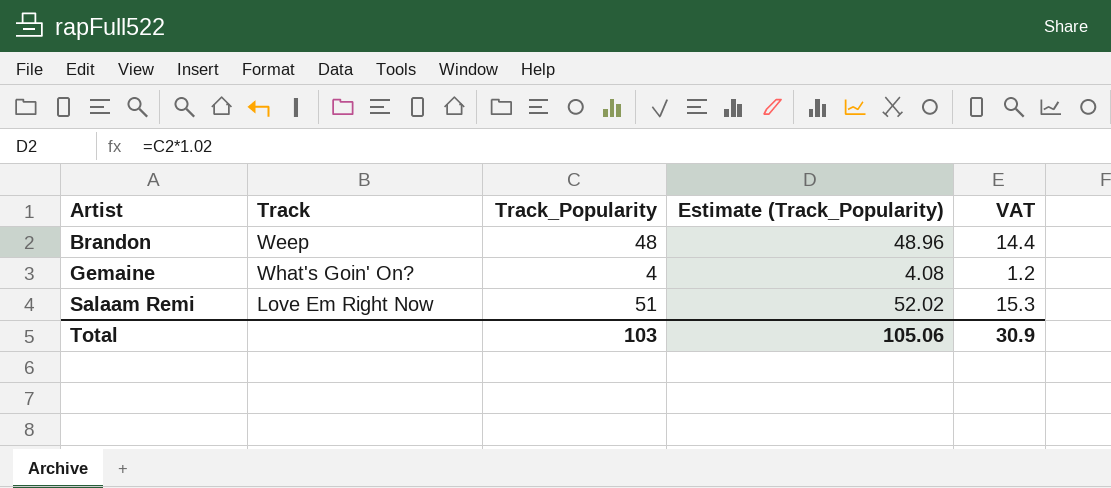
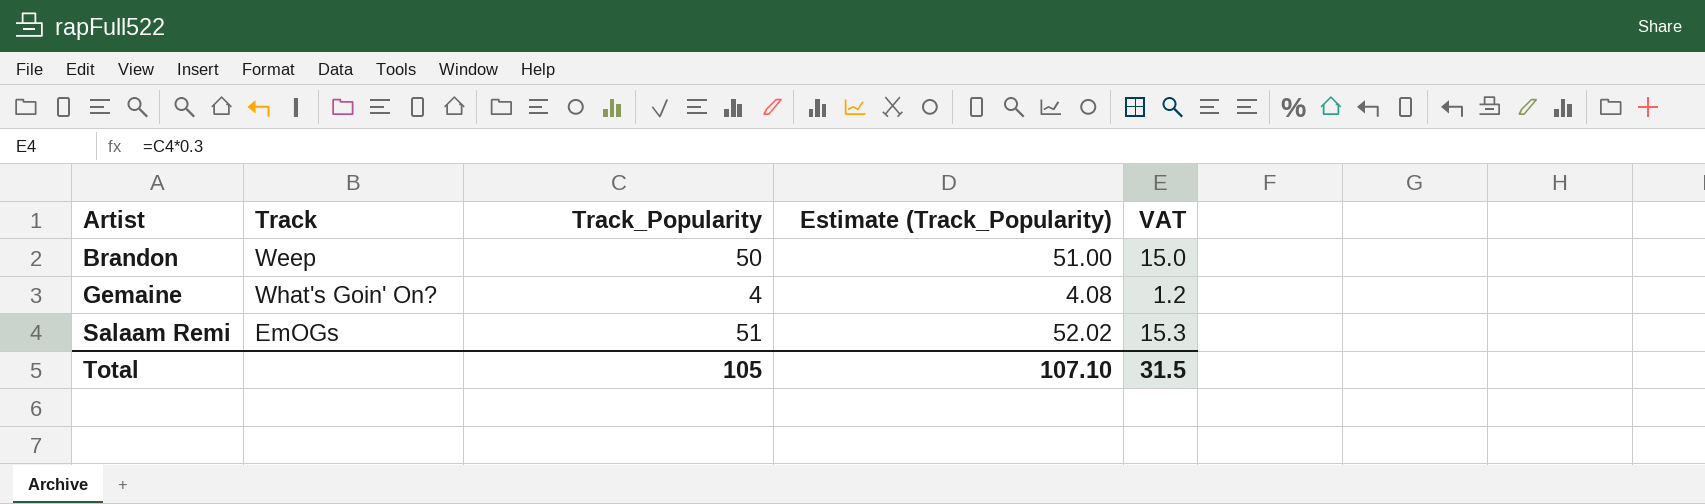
Brandon | Track_Popularity: 48 -> 50
Brandon | Estimate (Track_Popularity): 48.96 -> 51.00
Brandon | VAT: 14.4 -> 15.0
Salaam Remi | Track: Love Em Right Now -> EmOGs
Total | Track_Popularity: 103 -> 105
Total | Estimate (Track_Popularity): 105.06 -> 107.10
Total | VAT: 30.9 -> 31.5

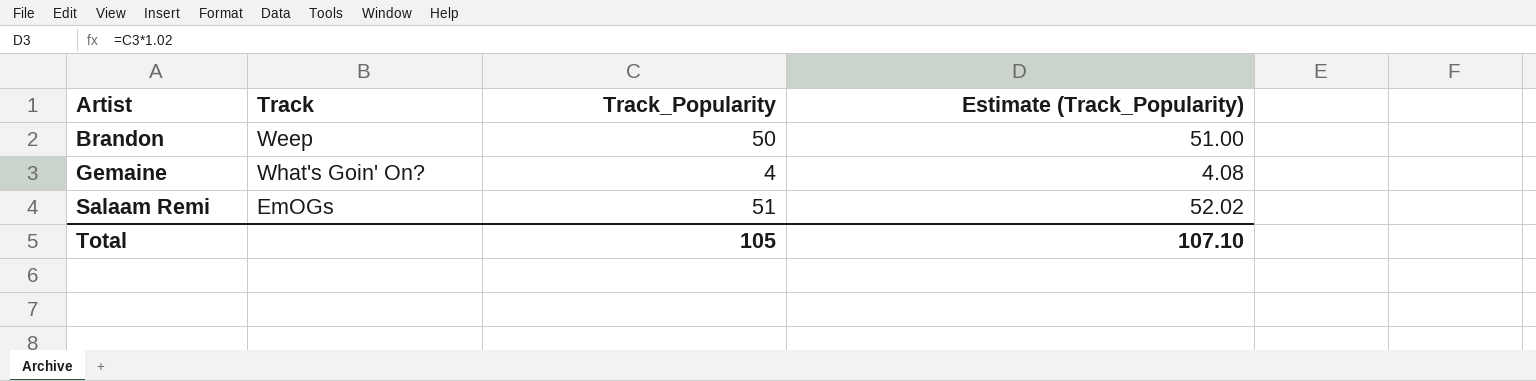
column VAT | formula: [Track_Popularity] * 0.3 -> none

